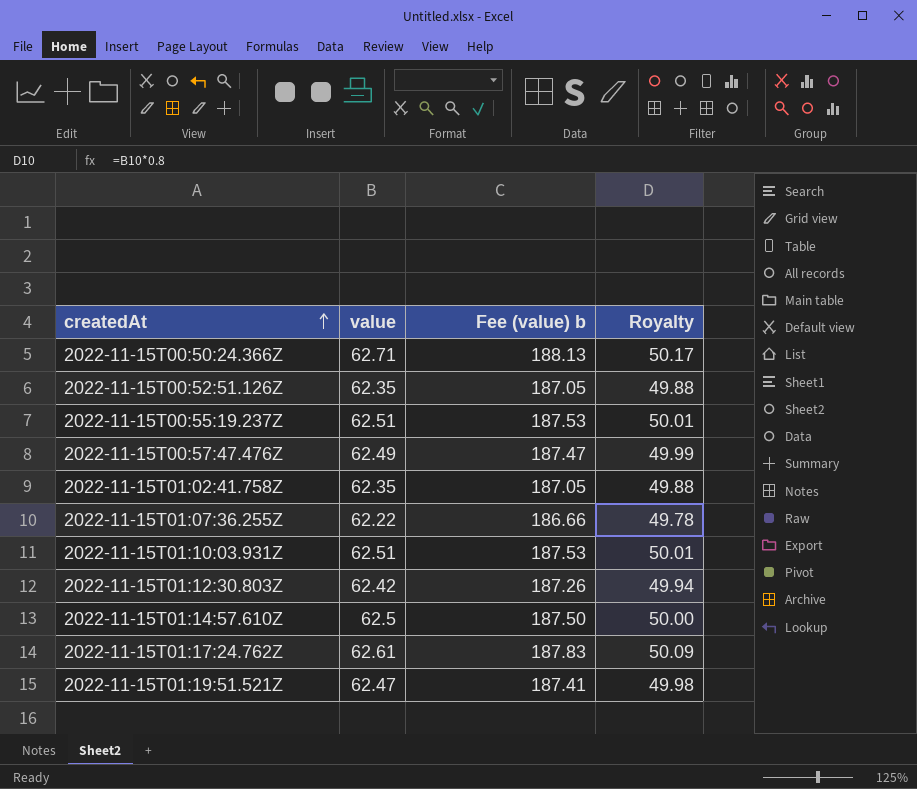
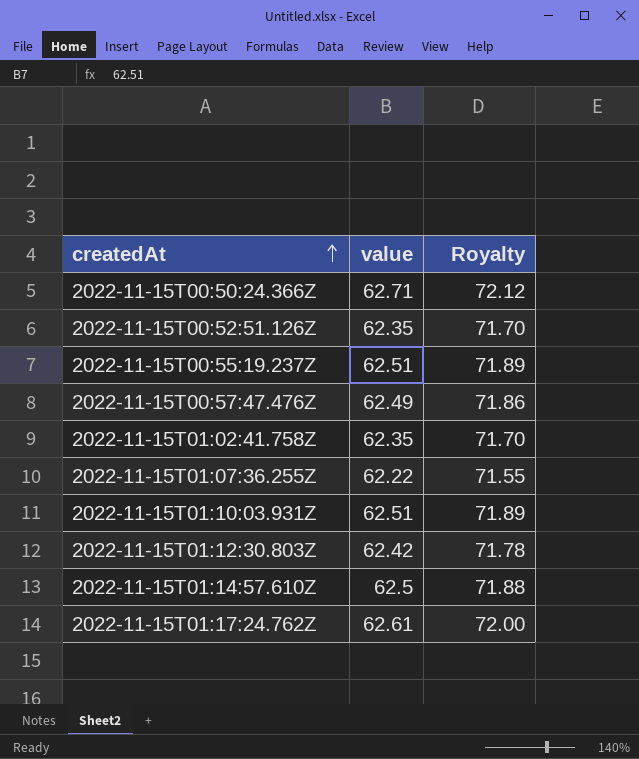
column Fee (value) b | formula: [value] * 3 -> none
column Royalty | formula: [value] * 0.8 -> [value] * 1.15
row 2022-11-15T01:19:51.521Z: 62.47 | 187.41 | 49.98 -> none

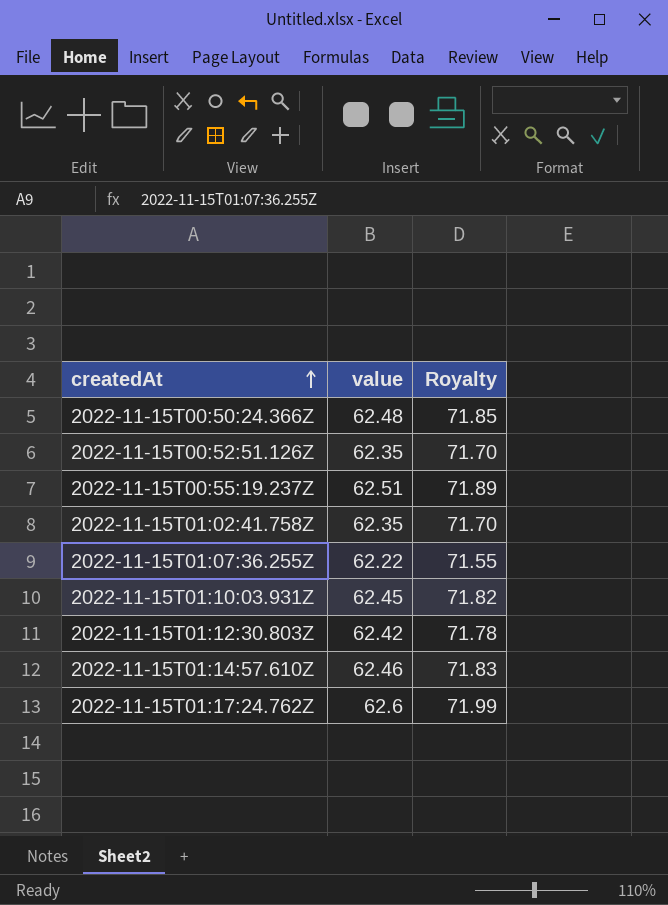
row 2022-11-15T00:57:47.476Z: 62.49 | 71.86 -> none
2022-11-15T00:50:24.366Z | value: 62.71 -> 62.48
2022-11-15T00:50:24.366Z | Royalty: 72.12 -> 71.85
2022-11-15T01:10:03.931Z | value: 62.51 -> 62.45
2022-11-15T01:10:03.931Z | Royalty: 71.89 -> 71.82
2022-11-15T01:14:57.610Z | value: 62.5 -> 62.46
2022-11-15T01:14:57.610Z | Royalty: 71.88 -> 71.83
2022-11-15T01:17:24.762Z | value: 62.61 -> 62.6
2022-11-15T01:17:24.762Z | Royalty: 72.00 -> 71.99

